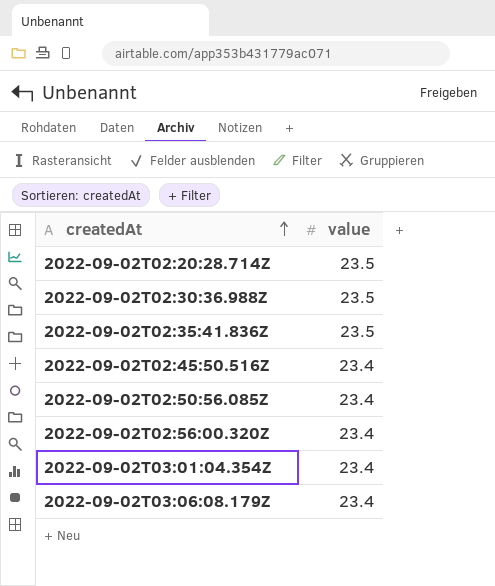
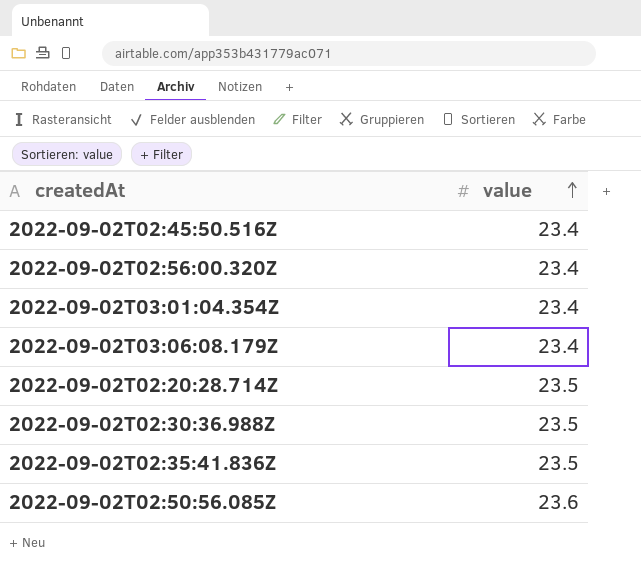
row order: createdAt ascending -> value ascending
2022-09-02T02:50:56.085Z | value: 23.4 -> 23.6

